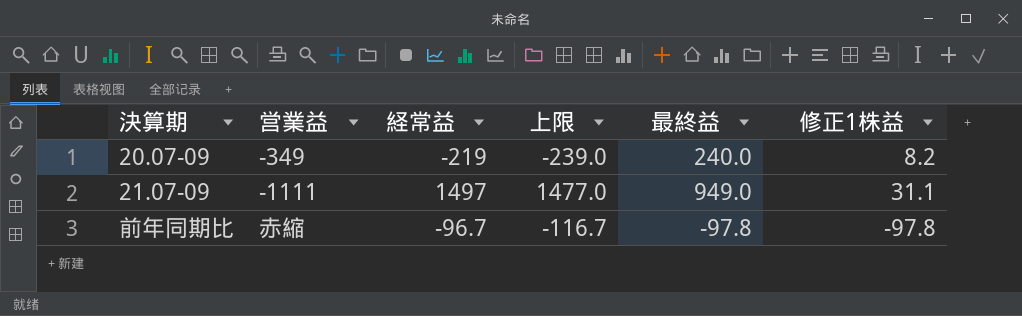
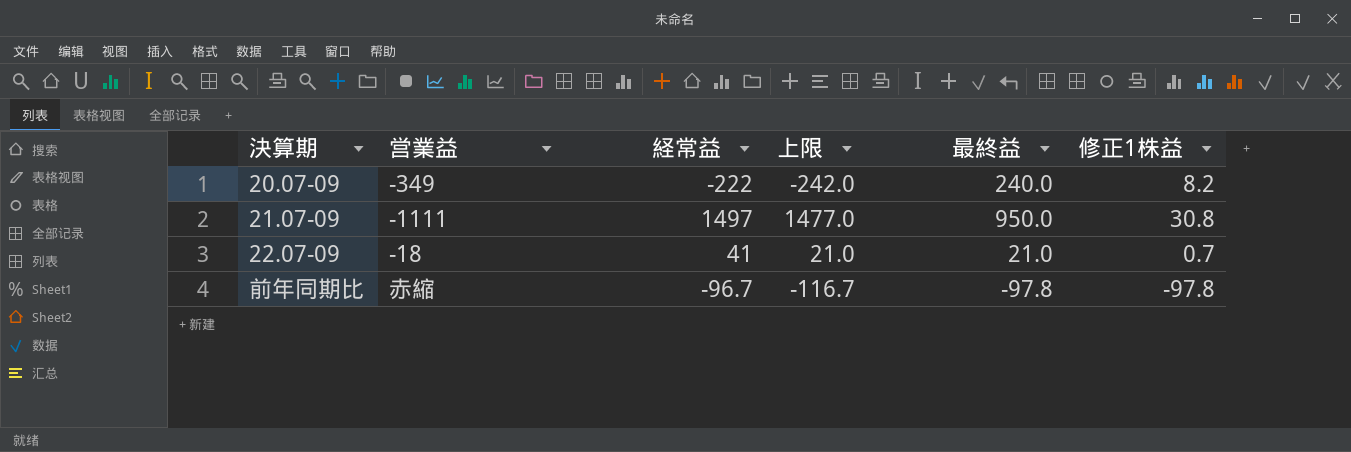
20.07-09 | 経常益: -219 -> -222
20.07-09 | 上限: -239.0 -> -242.0
21.07-09 | 最終益: 949.0 -> 950.0
21.07-09 | 修正1株益: 31.1 -> 30.8
row 22.07-09: none -> -18 | 41 | 21.0 | 21.0 | 0.7

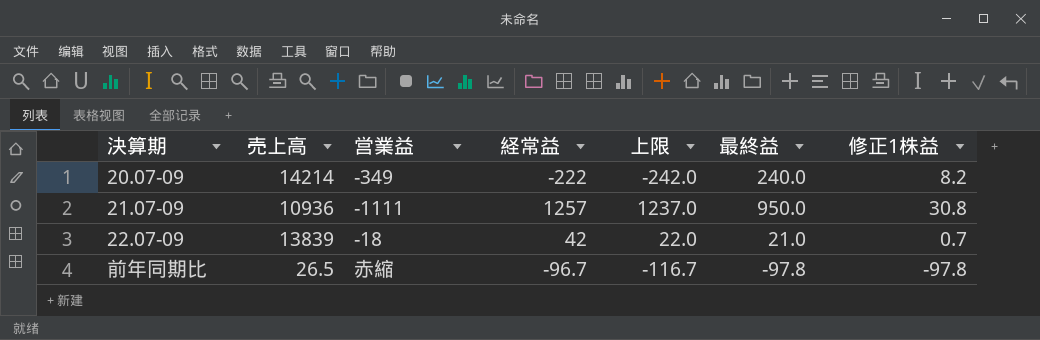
column 売上高 | position: none -> 2
21.07-09 | 経常益: 1497 -> 1257
21.07-09 | 上限: 1477.0 -> 1237.0
22.07-09 | 経常益: 41 -> 42
22.07-09 | 上限: 21.0 -> 22.0

